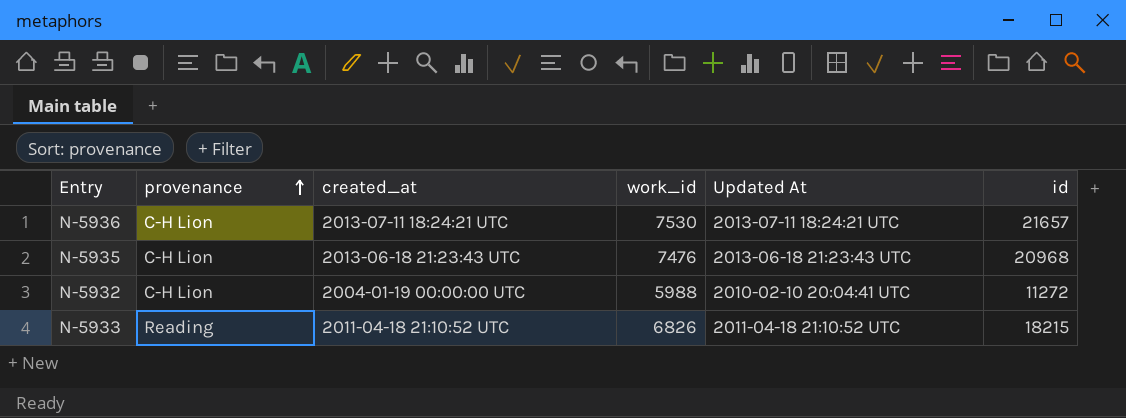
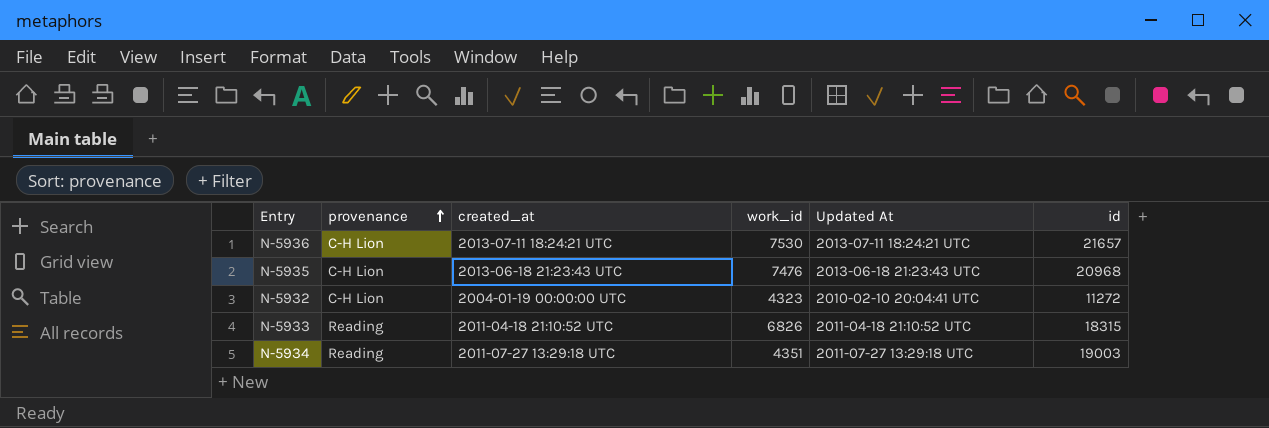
N-5932 | work_id: 5988 -> 4323
N-5933 | id: 18215 -> 18315
row N-5934: none -> Reading | 2011-07-27 13:29:18 UTC | 4351 | 2011-07-27 13:29:18 UTC | 19003

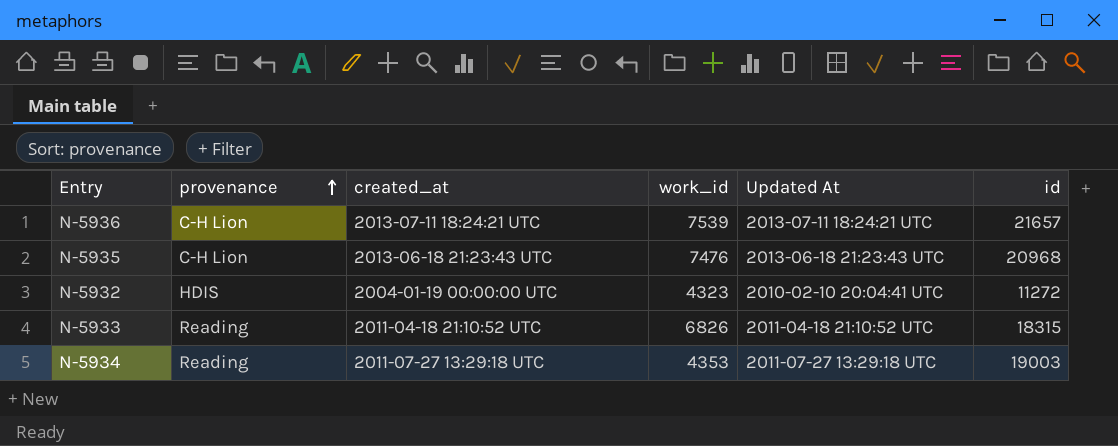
N-5936 | work_id: 7530 -> 7539
N-5932 | provenance: C-H Lion -> HDIS
N-5934 | work_id: 4351 -> 4353

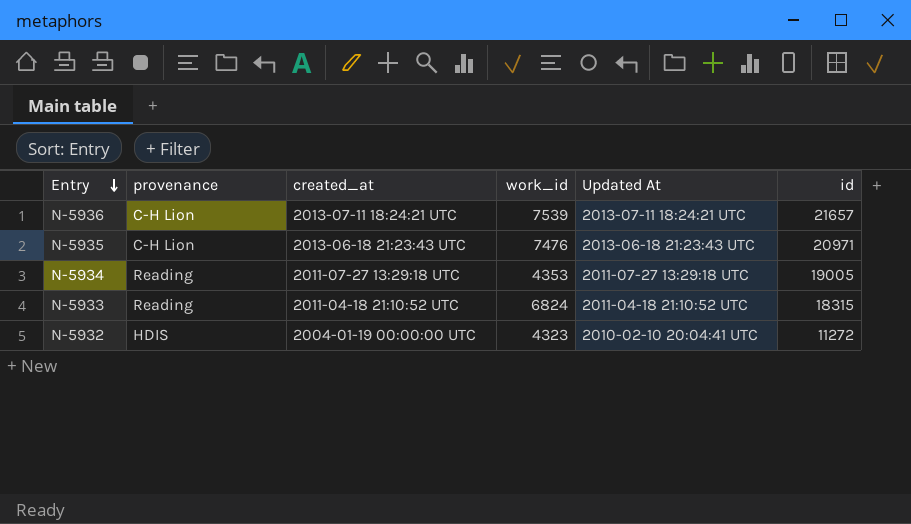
row order: provenance ascending -> Entry descending
N-5935 | id: 20968 -> 20971
N-5934 | id: 19003 -> 19005
N-5933 | work_id: 6826 -> 6824

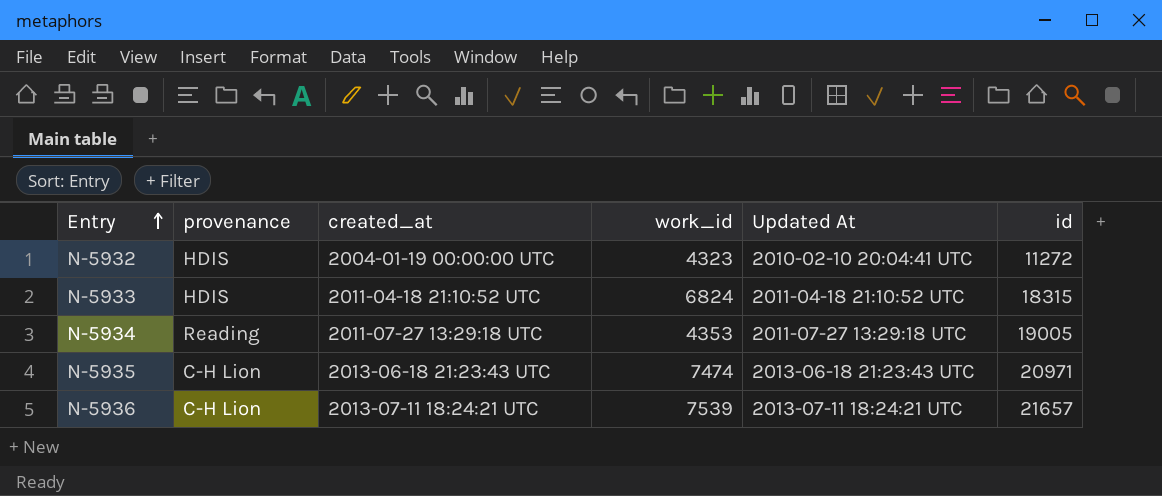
row order: Entry descending -> Entry ascending
N-5933 | provenance: Reading -> HDIS
N-5935 | work_id: 7476 -> 7474

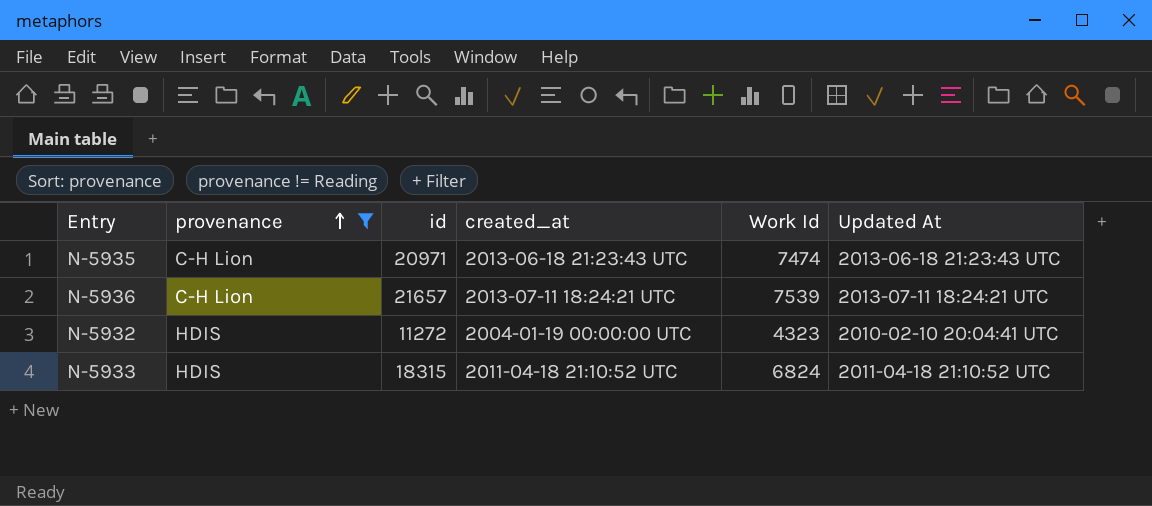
filter: none -> provenance != Reading
row order: Entry ascending -> provenance ascending
column id | position: 6 -> 3
column name: work_id -> Work Id

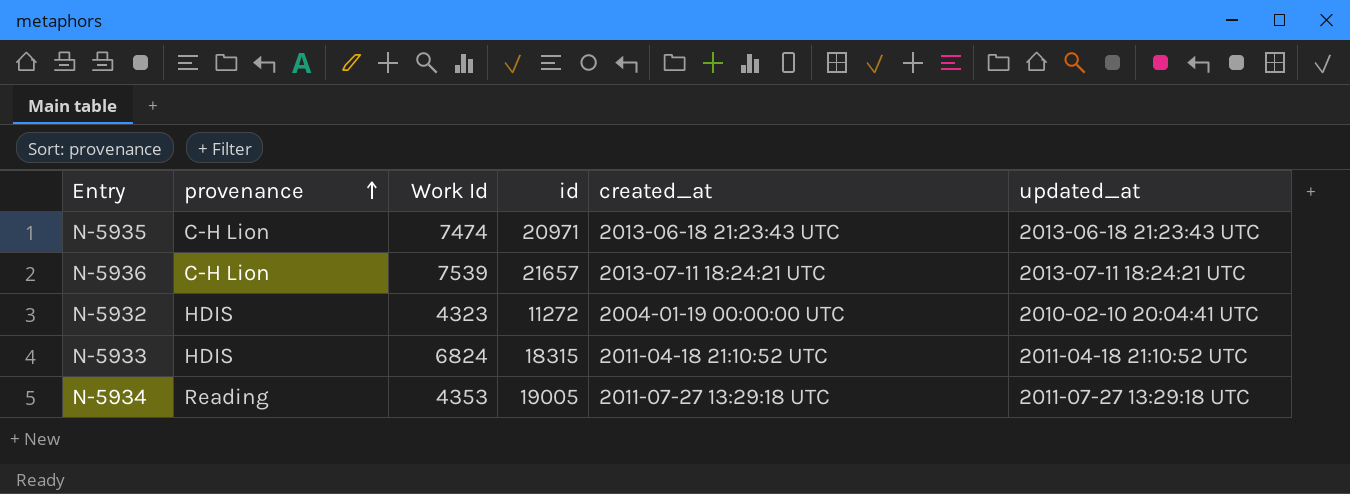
filter: provenance != Reading -> none
column Work Id | position: 5 -> 3
column name: Updated At -> updated_at

